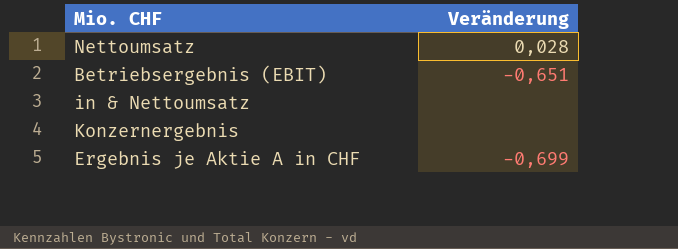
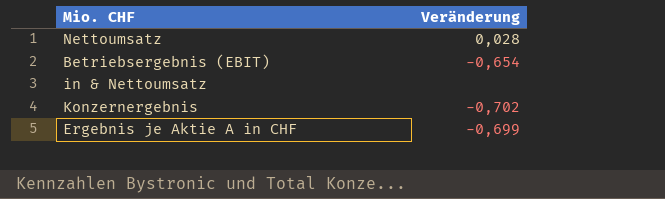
Betriebsergebnis (EBIT) | Veränderung: -0,651 -> -0,654
Konzernergebnis | Veränderung: none -> -0,702

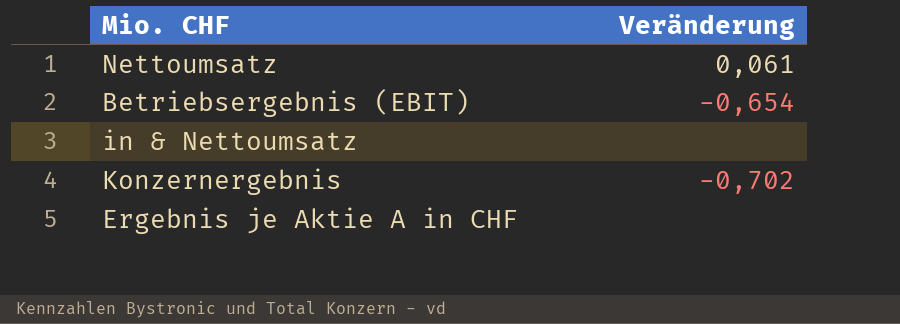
Nettoumsatz | Veränderung: 0,028 -> 0,061
Ergebnis je Aktie A in CHF | Veränderung: -0,699 -> none

